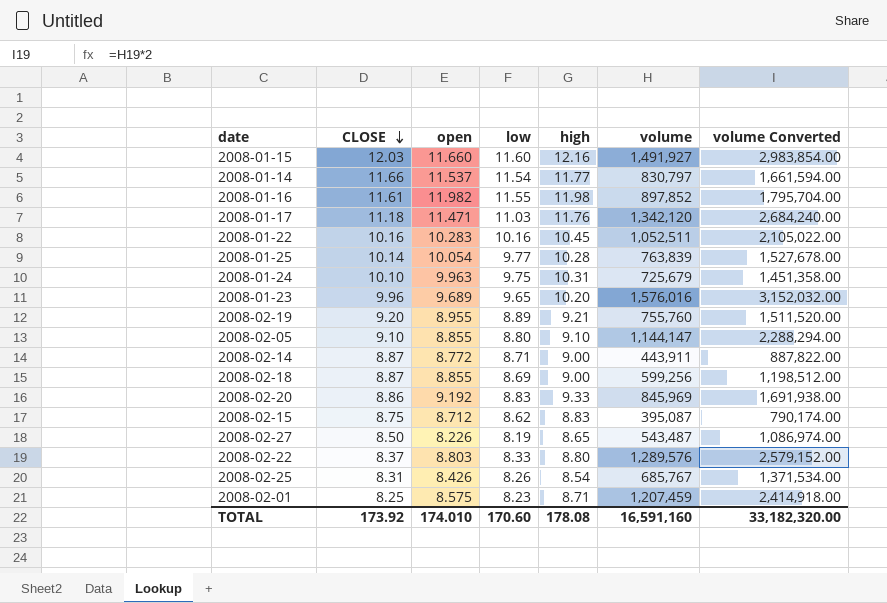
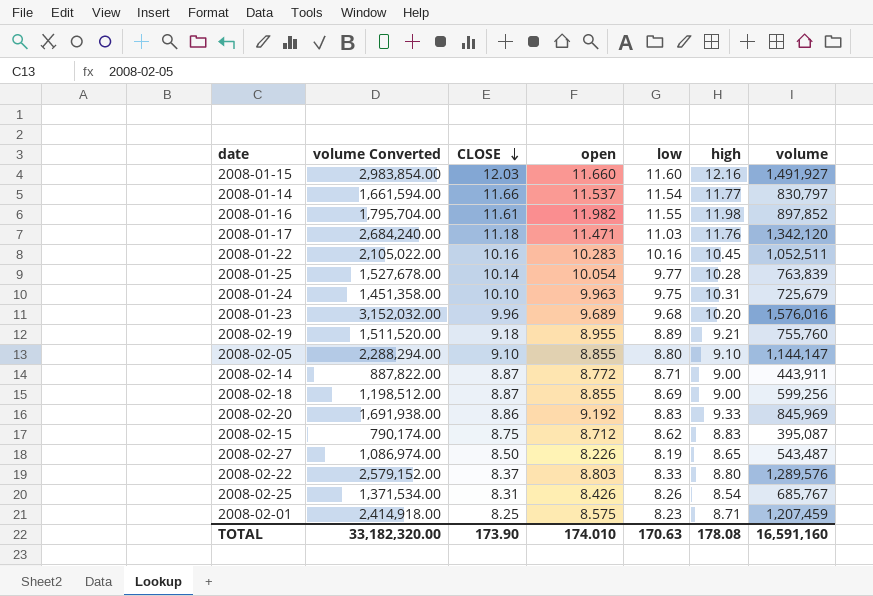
column volume Converted | position: 7 -> 2
2008-01-23 | low: 9.65 -> 9.68
2008-02-19 | CLOSE: 9.20 -> 9.18
TOTAL | CLOSE: 173.92 -> 173.90
TOTAL | low: 170.60 -> 170.63

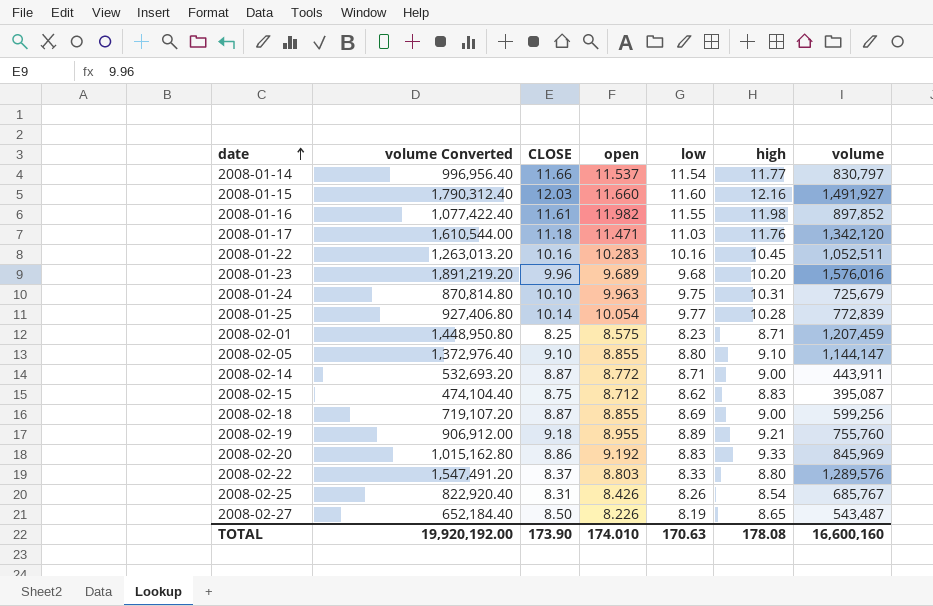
row order: CLOSE descending -> date ascending
column volume Converted | formula: [volume] * 2 -> [volume] * 1.2
2008-01-25 | volume: 763,839 -> 772,839
TOTAL | volume Converted: 33,182,320.00 -> 19,920,192.00
TOTAL | volume: 16,591,160 -> 16,600,160

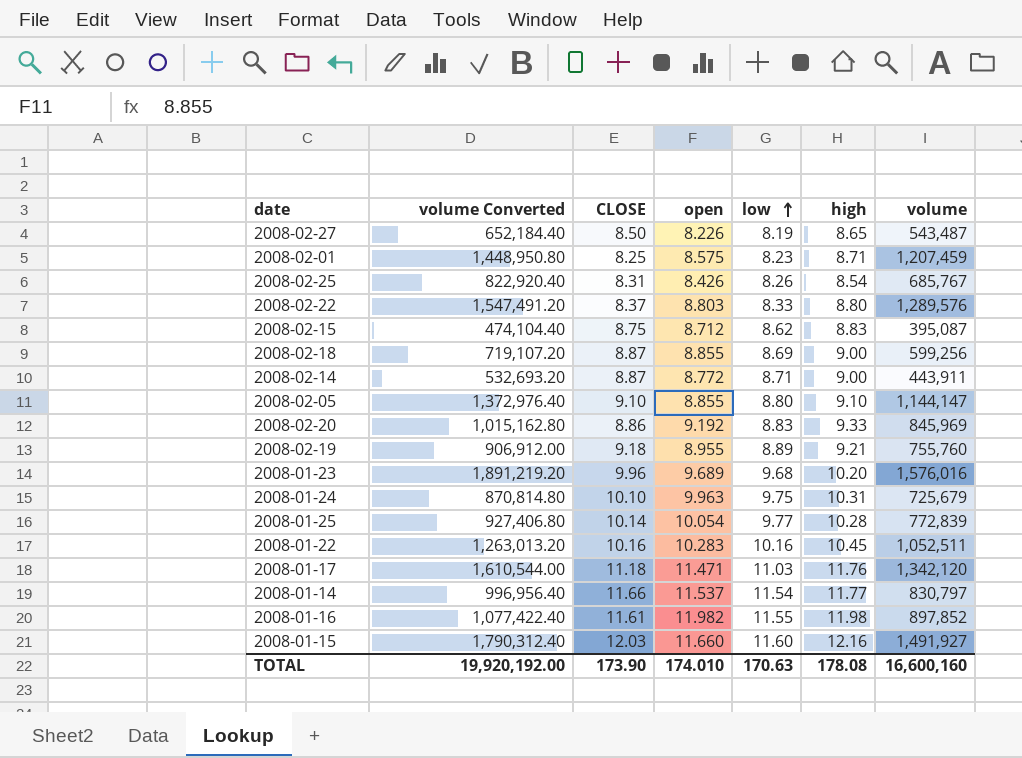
row order: date ascending -> low ascending

